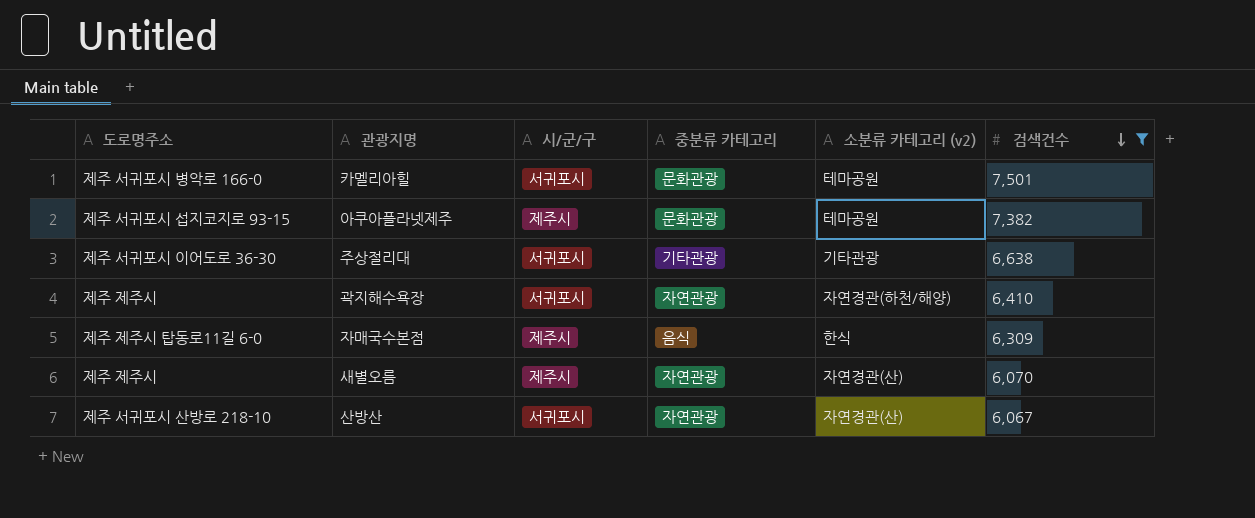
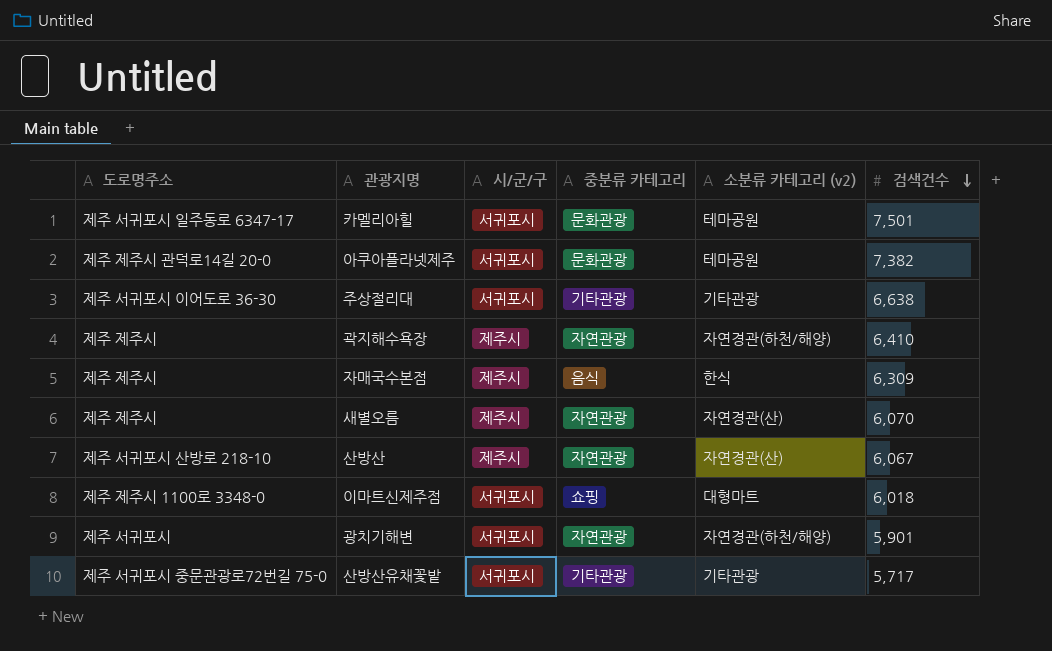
filter: 검색건수 >= 6,067 -> none
카멜리아힐 | 도로명주소: 제주 서귀포시 병악로 166-0 -> 제주 서귀포시 일주동로 6347-17
아쿠아플라넷제주 | 도로명주소: 제주 서귀포시 섭지코지로 93-15 -> 제주 제주시 관덕로14길 20-0
아쿠아플라넷제주 | 시/군/구: 제주시 -> 서귀포시
곽지해수욕장 | 시/군/구: 서귀포시 -> 제주시
자매국수본점 | 도로명주소: 제주 제주시 탑동로11길 6-0 -> 제주 제주시
산방산 | 시/군/구: 서귀포시 -> 제주시

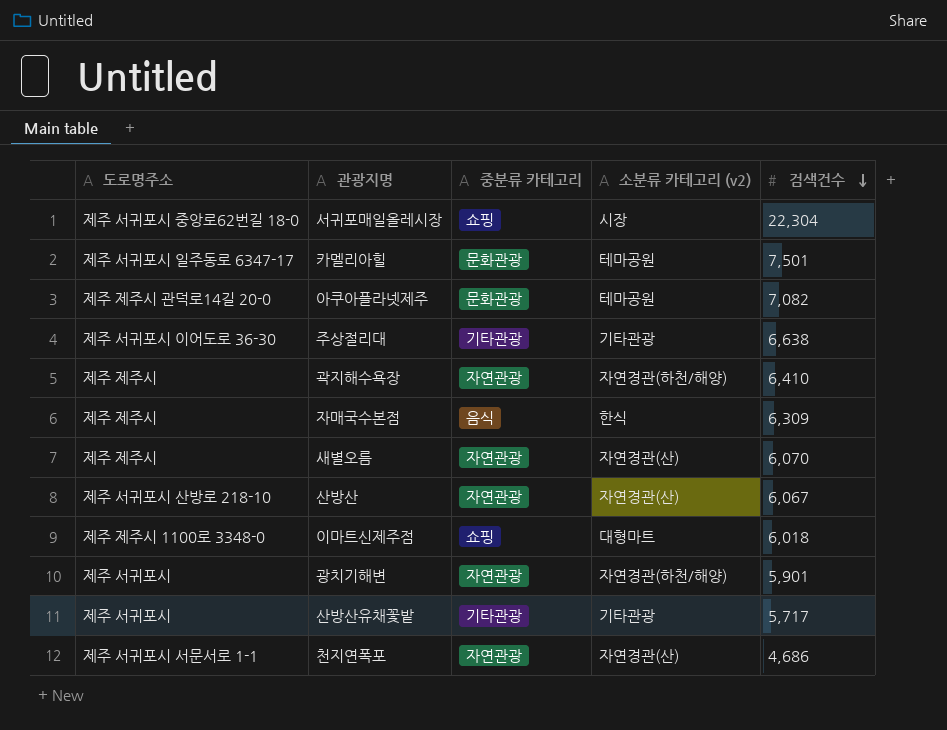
column 시/군/구 | position: 3 -> none
row 서귀포매일올레시장: none -> 제주 서귀포시 중앙로62번길 18-0 | 쇼핑 | 시장 | 22,304
아쿠아플라넷제주 | 검색건수: 7,382 -> 7,082
산방산유채꽃밭 | 도로명주소: 제주 서귀포시 중문관광로72번길 75-0 -> 제주 서귀포시
row 천지연폭포: none -> 제주 서귀포시 서문서로 1-1 | 자연관광 | 자연경관(산) | 4,686

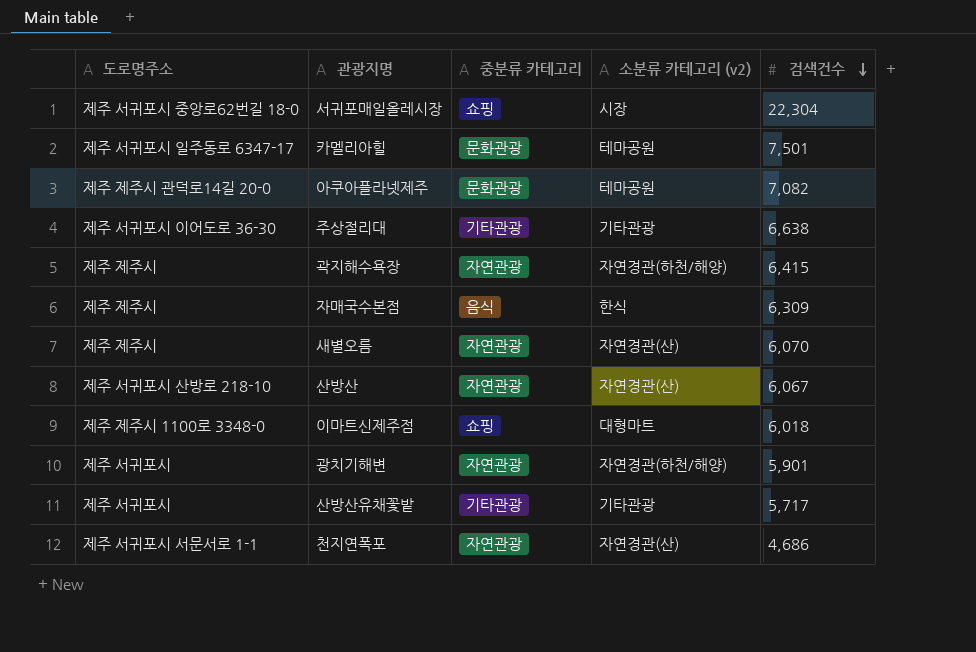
곽지해수욕장 | 검색건수: 6,410 -> 6,415

